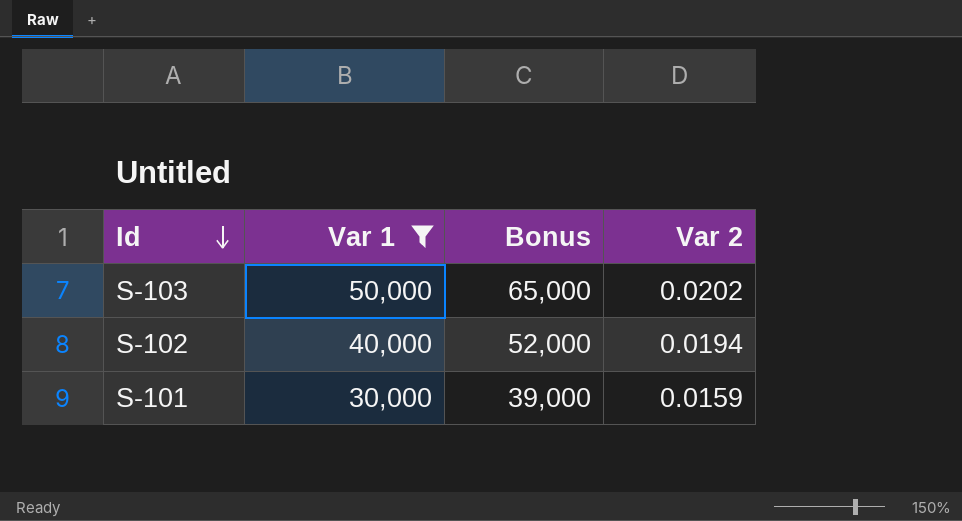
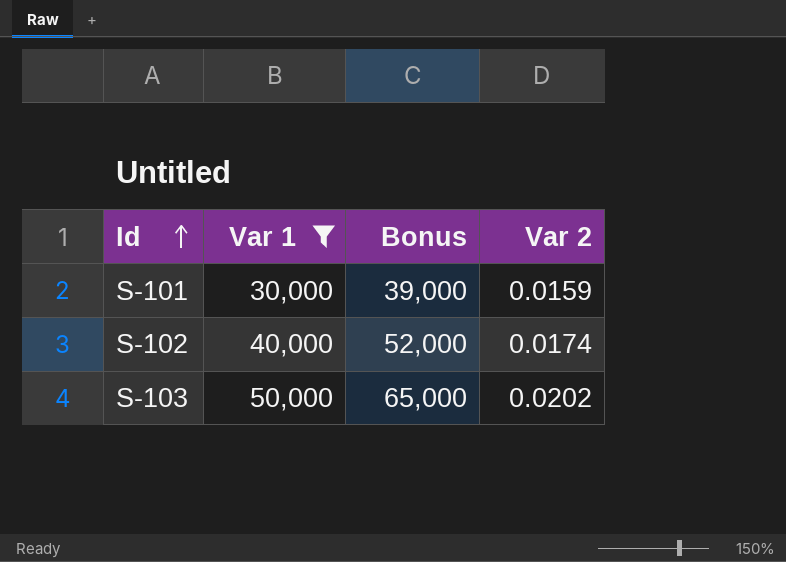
row order: Id descending -> Id ascending
S-102 | Var 2: 0.0194 -> 0.0174

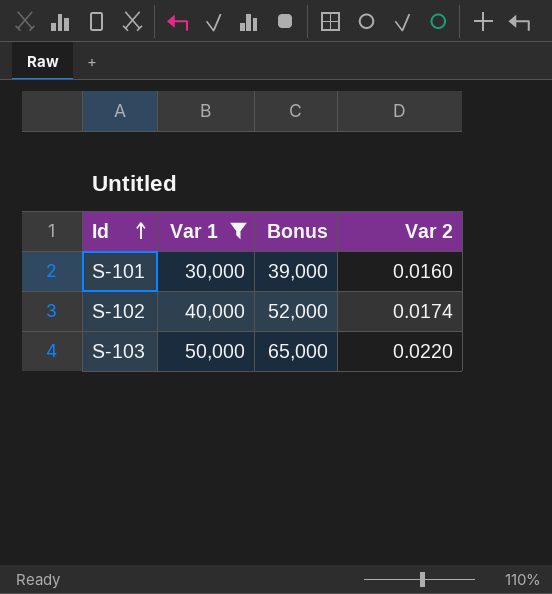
S-101 | Var 2: 0.0159 -> 0.0160
S-103 | Var 2: 0.0202 -> 0.0220

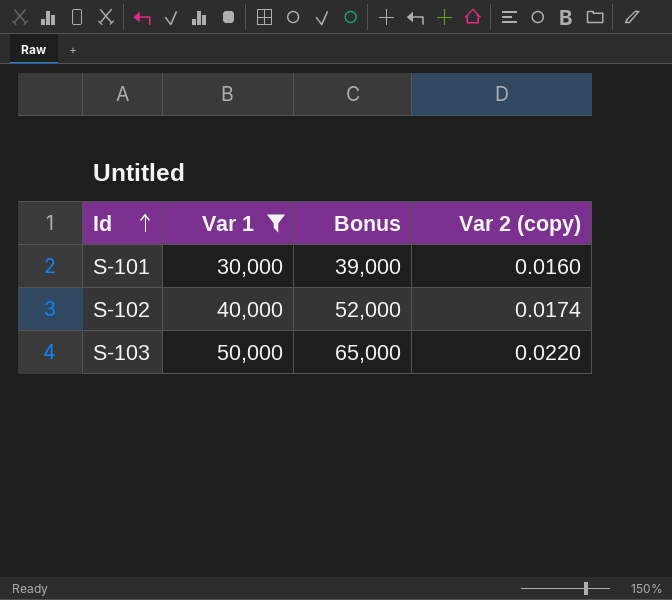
column name: Var 2 -> Var 2 (copy)

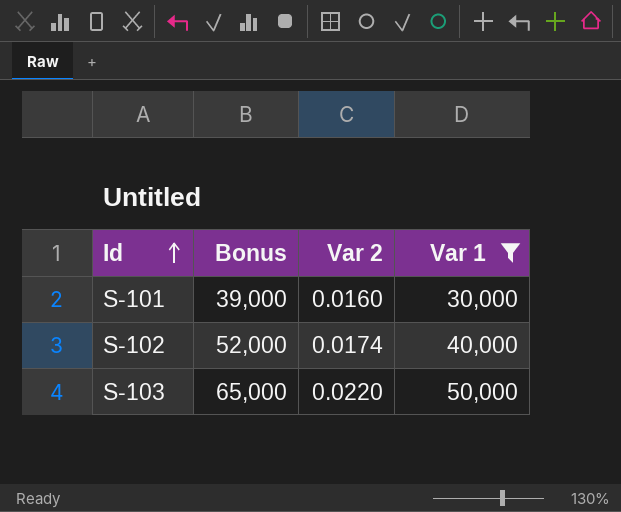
column name: Var 2 (copy) -> Var 2
column Var 1 | position: 2 -> 4

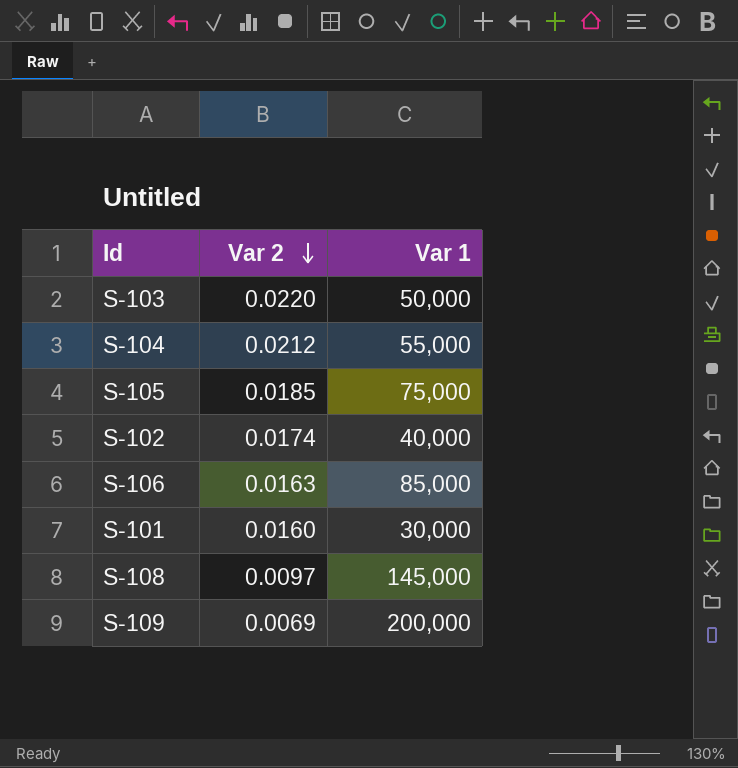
filter: Var 1 <= 50,000 -> none
row order: Id ascending -> Var 2 descending
column Bonus | formula: [Var 1] * 1.3 -> none

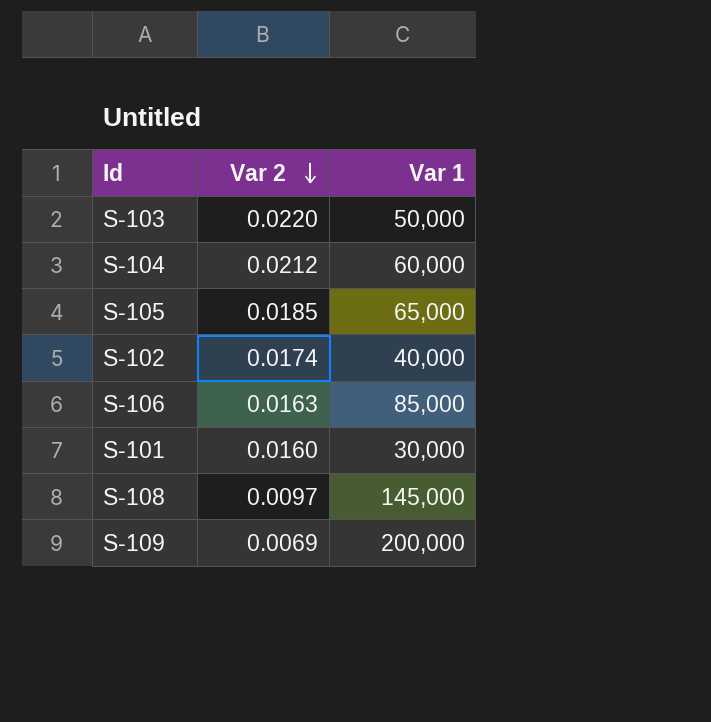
S-104 | Var 1: 55,000 -> 60,000
S-105 | Var 1: 75,000 -> 65,000

